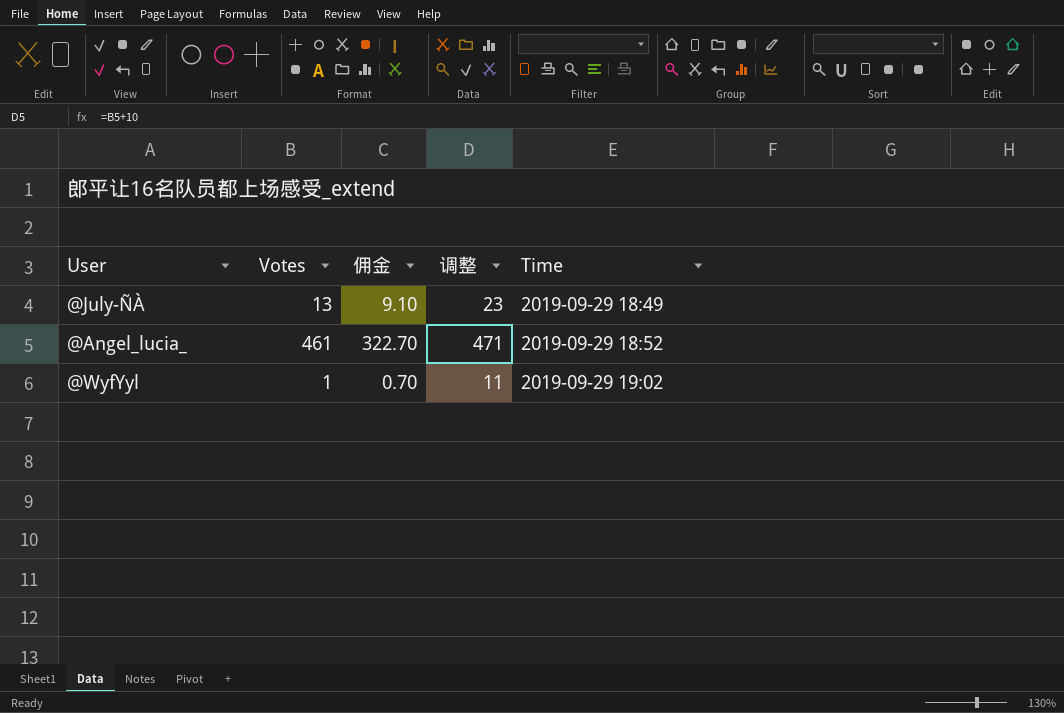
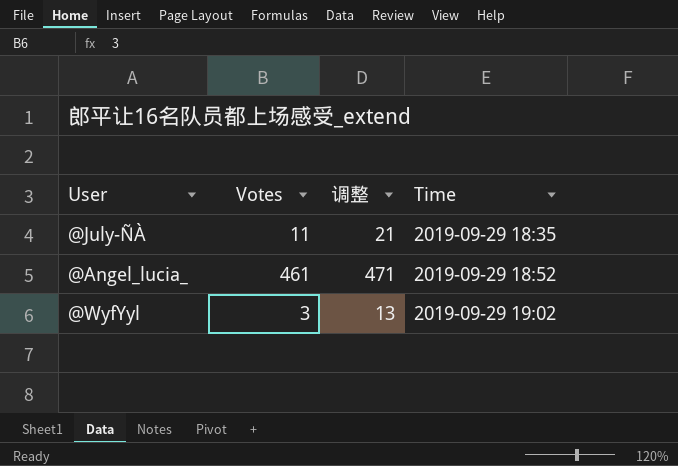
column 佣金 | formula: [Votes] * 0.7 -> none
@July-ÑÀ | Votes: 13 -> 11
@July-ÑÀ | 调整: 23 -> 21
@July-ÑÀ | Time: 2019-09-29 18:49 -> 2019-09-29 18:35
@WyfYyl | Votes: 1 -> 3
@WyfYyl | 调整: 11 -> 13

